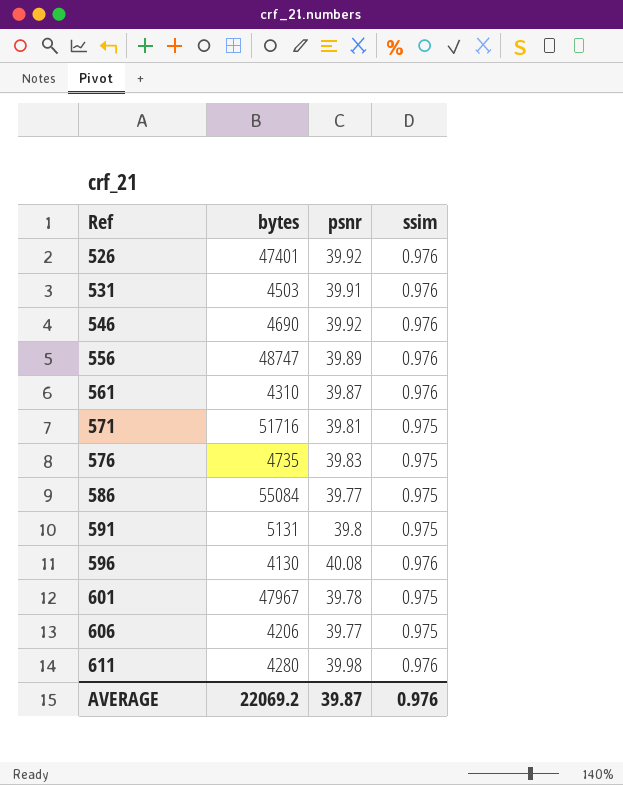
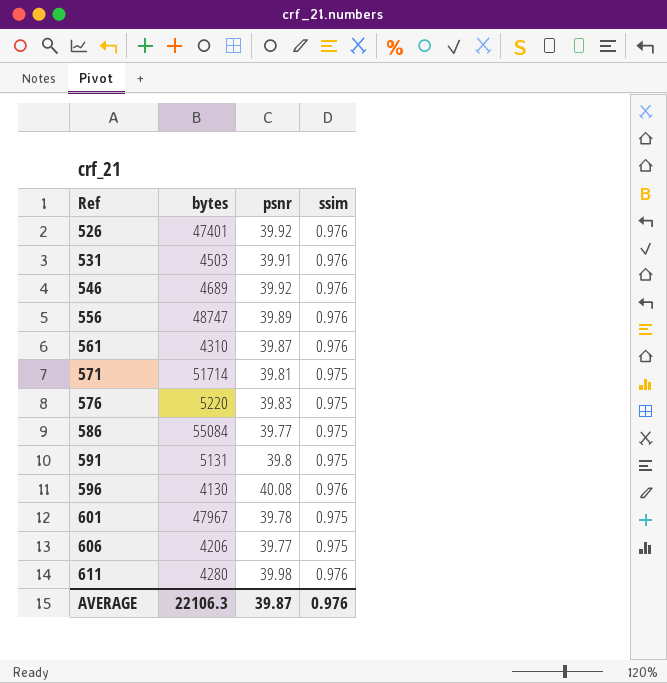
546 | bytes: 4690 -> 4689
571 | bytes: 51716 -> 51714
576 | bytes: 4735 -> 5220
AVERAGE | bytes: 22069.2 -> 22106.3

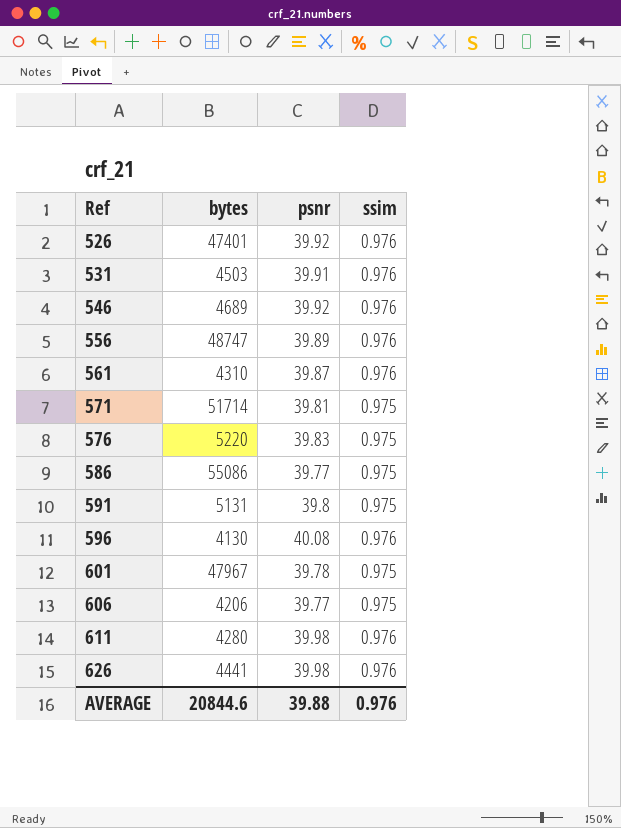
586 | bytes: 55084 -> 55086
row 626: none -> 4441 | 39.98 | 0.976
AVERAGE | bytes: 22106.3 -> 20844.6
AVERAGE | psnr: 39.87 -> 39.88

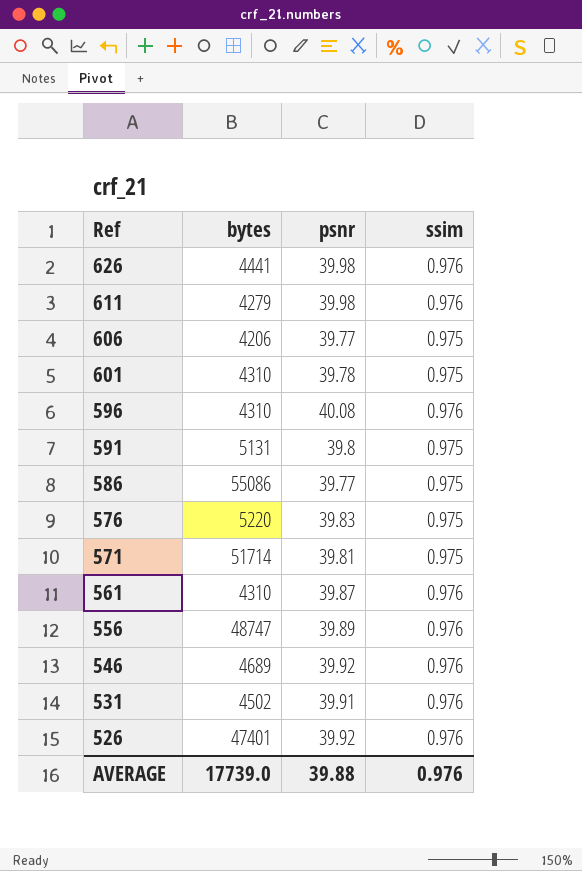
row order: Ref ascending -> Ref descending
611 | bytes: 4280 -> 4279
601 | bytes: 47967 -> 4310
596 | bytes: 4130 -> 4310
531 | bytes: 4503 -> 4502
AVERAGE | bytes: 20844.6 -> 17739.0

